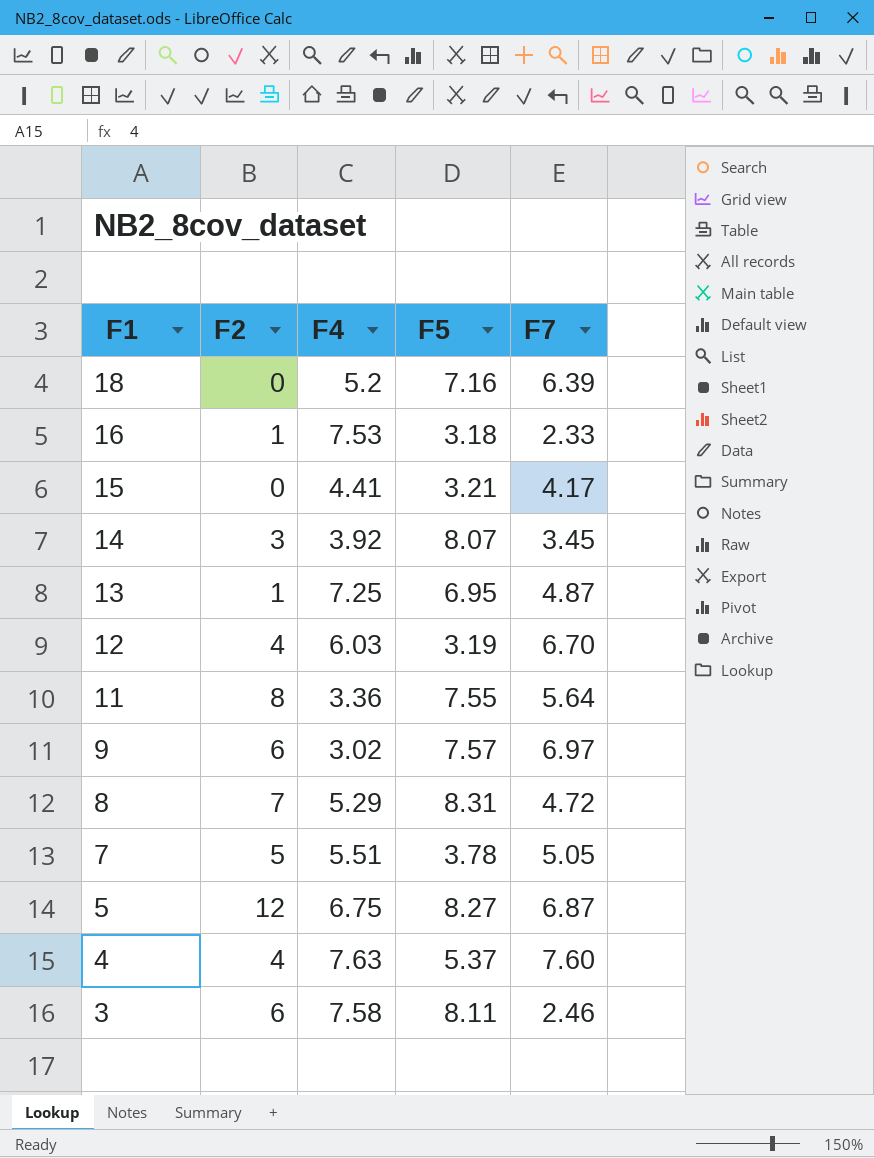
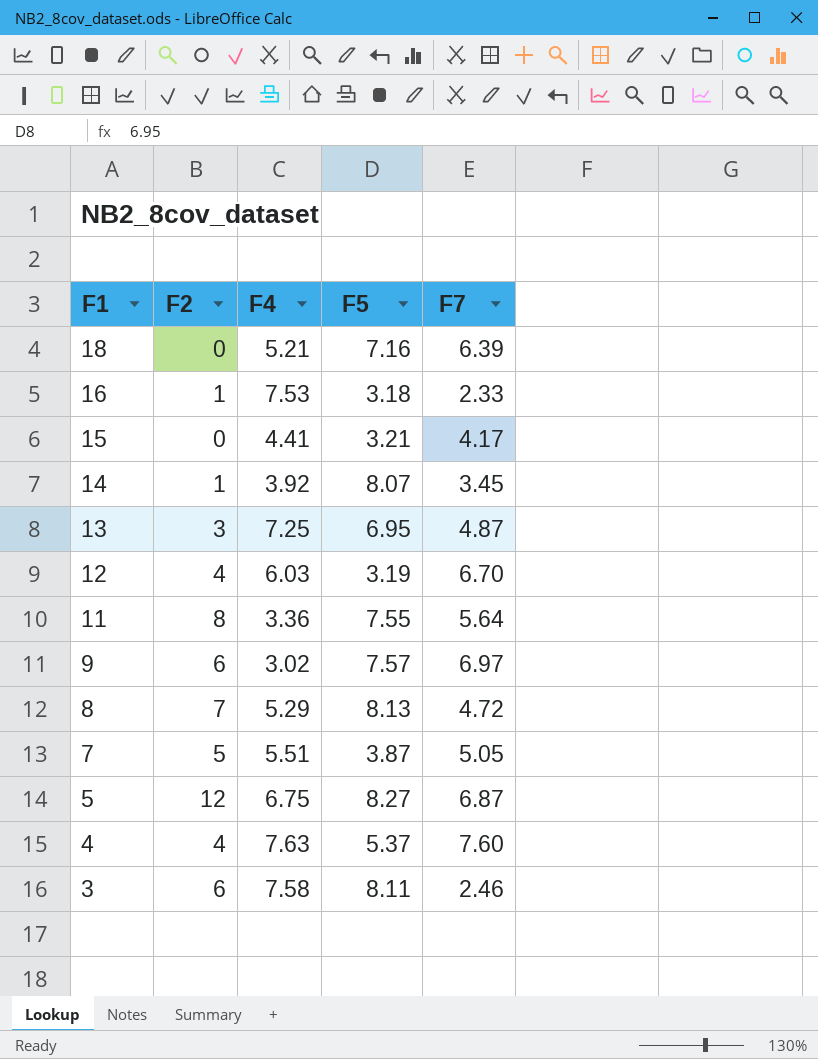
18 | F4: 5.2 -> 5.21
14 | F2: 3 -> 1
13 | F2: 1 -> 3
8 | F5: 8.31 -> 8.13
7 | F5: 3.78 -> 3.87

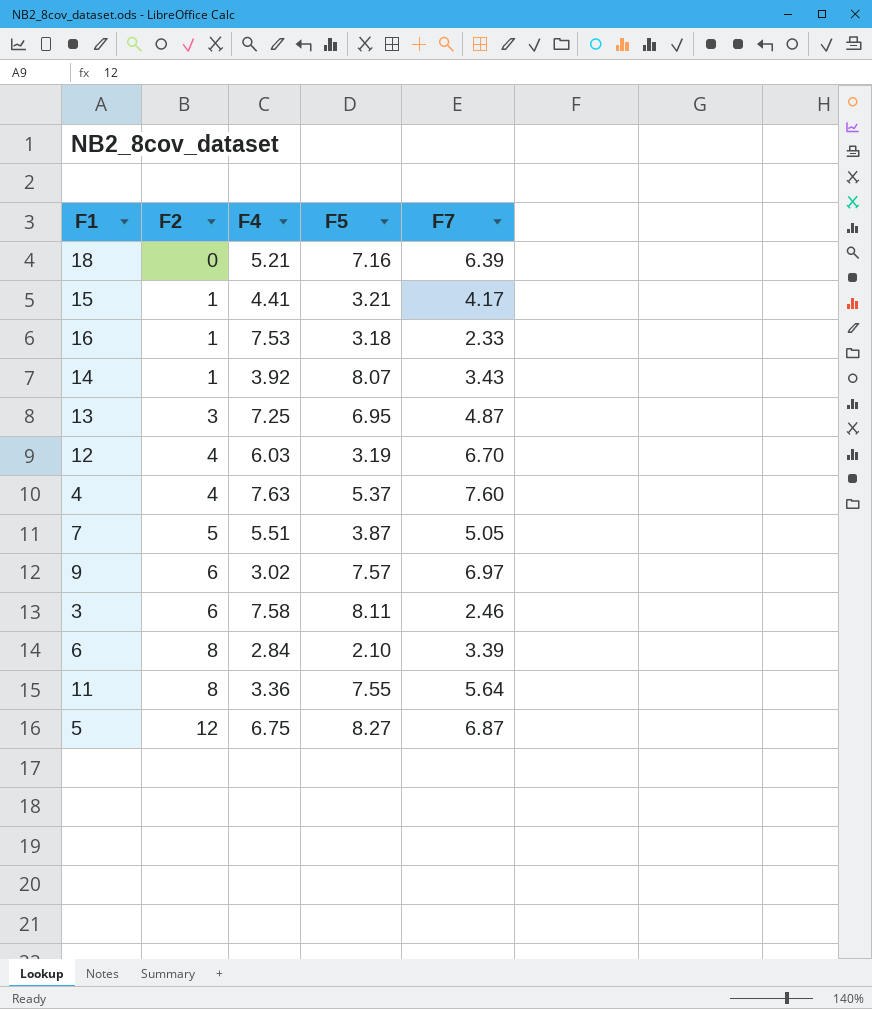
row order: F1 descending -> F2 ascending
row 8: 7 | 5.29 | 8.13 | 4.72 -> none
15 | F2: 0 -> 1
14 | F7: 3.45 -> 3.43
row 6: none -> 8 | 2.84 | 2.10 | 3.39

